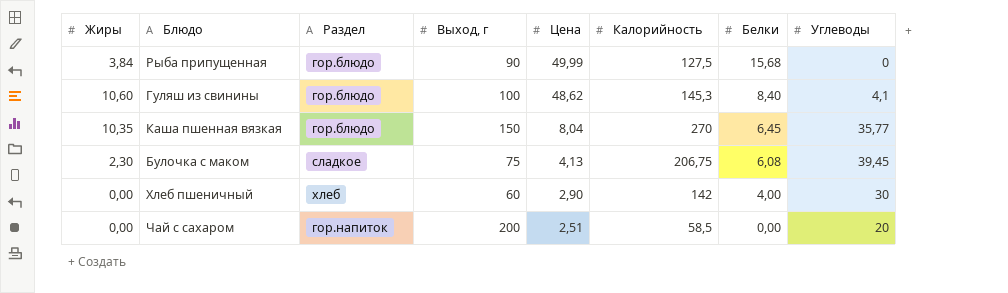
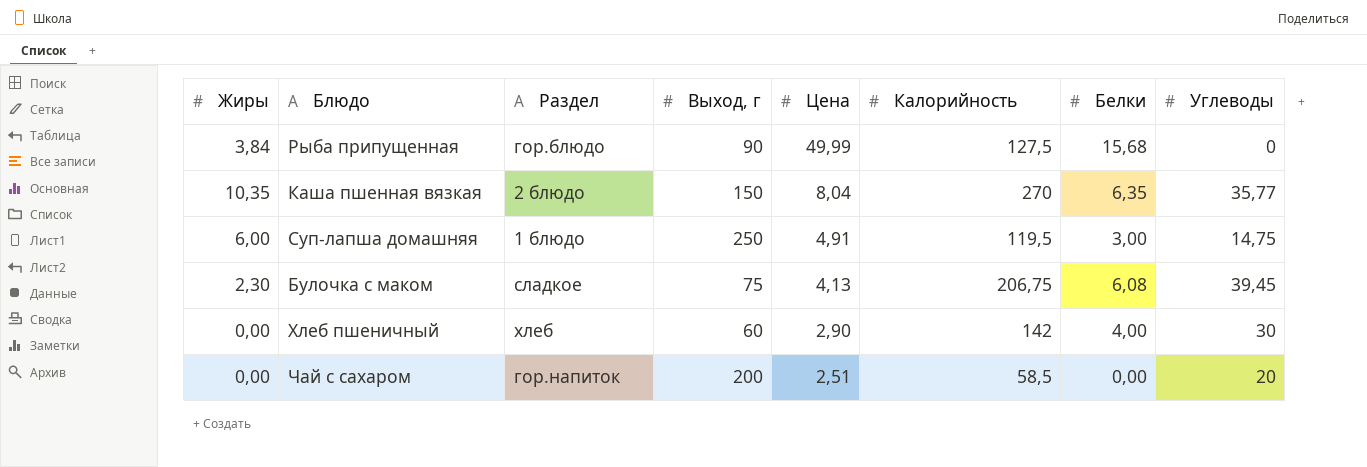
row Гуляш из свинины: 10,60 | гор.блюдо | 100 | 48,62 | 145,3 | 8,40 | 4,1 -> none
Каша пшенная вязкая | Раздел: гор.блюдо -> 2 блюдо
Каша пшенная вязкая | Белки: 6,45 -> 6,35
row Суп-лапша домашняя: none -> 6,00 | 1 блюдо | 250 | 4,91 | 119,5 | 3,00 | 14,75

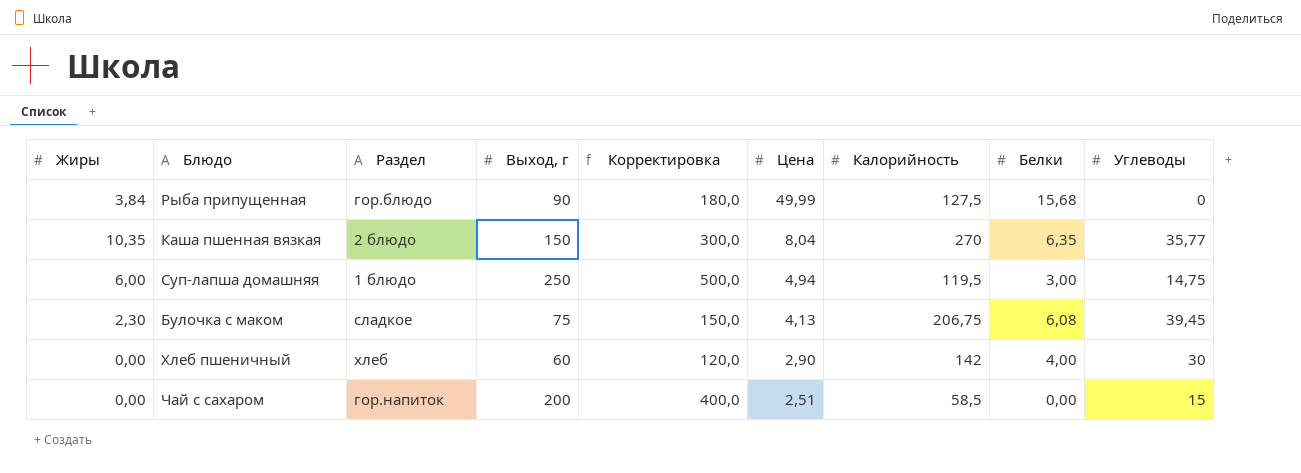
column Корректировка | formula: none -> [Выход, г] * 2
Суп-лапша домашняя | Цена: 4,91 -> 4,94
Чай с сахаром | Углеводы: 20 -> 15

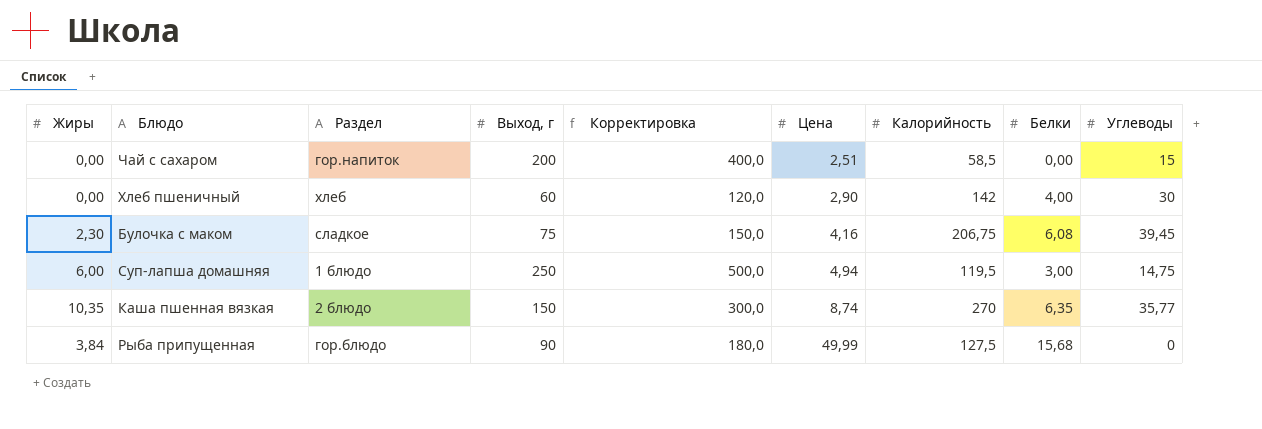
row order: Цена descending -> Цена ascending
Булочка с маком | Цена: 4,13 -> 4,16
Каша пшенная вязкая | Цена: 8,04 -> 8,74

